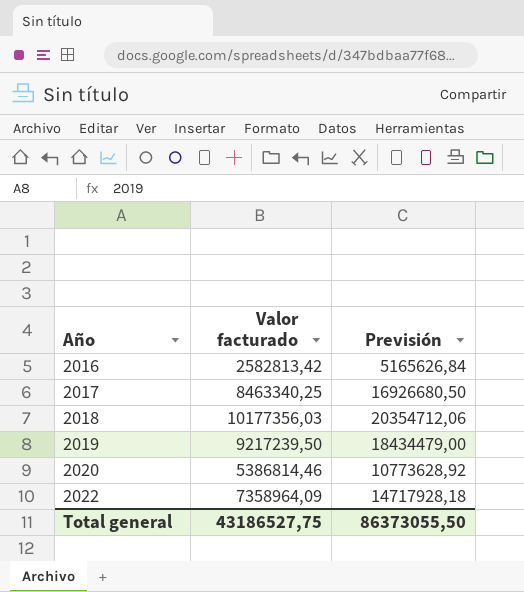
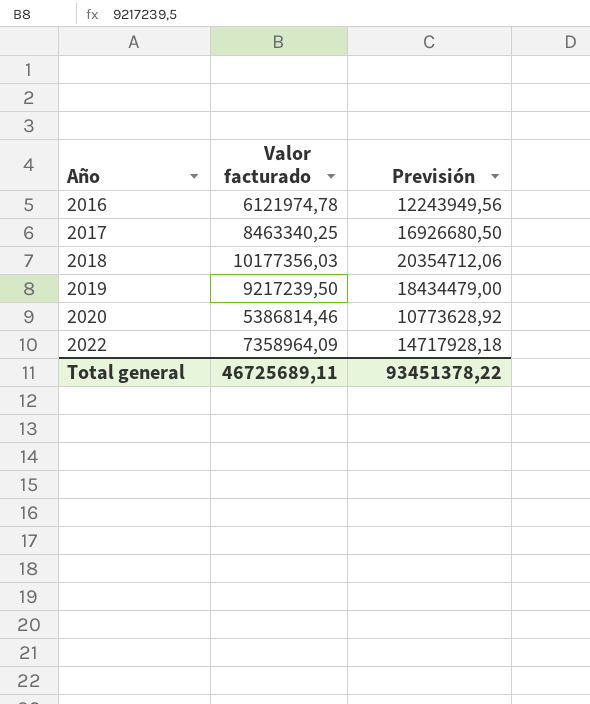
2016 | Valor facturado: 2582813,42 -> 6121974,78
2016 | Previsión: 5165626,84 -> 12243949,56
Total general | Valor facturado: 43186527,75 -> 46725689,11
Total general | Previsión: 86373055,50 -> 93451378,22

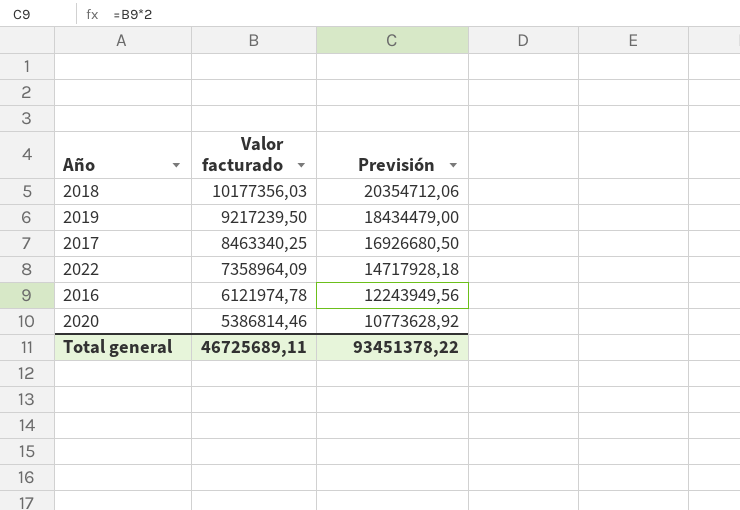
row order: Año ascending -> Valor facturado descending

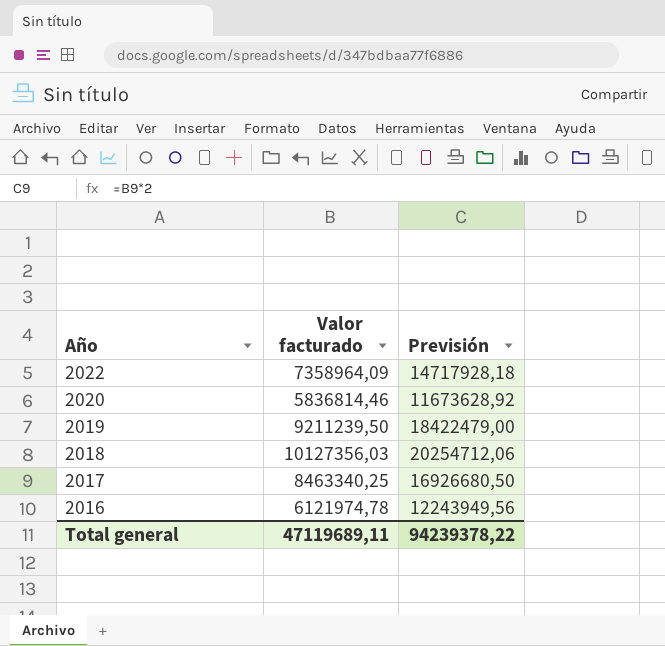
row order: Valor facturado descending -> Año descending
2020 | Valor facturado: 5386814,46 -> 5836814,46
2020 | Previsión: 10773628,92 -> 11673628,92
2019 | Valor facturado: 9217239,50 -> 9211239,50
2019 | Previsión: 18434479,00 -> 18422479,00
2018 | Valor facturado: 10177356,03 -> 10127356,03
2018 | Previsión: 20354712,06 -> 20254712,06
Total general | Valor facturado: 46725689,11 -> 47119689,11
Total general | Previsión: 93451378,22 -> 94239378,22

